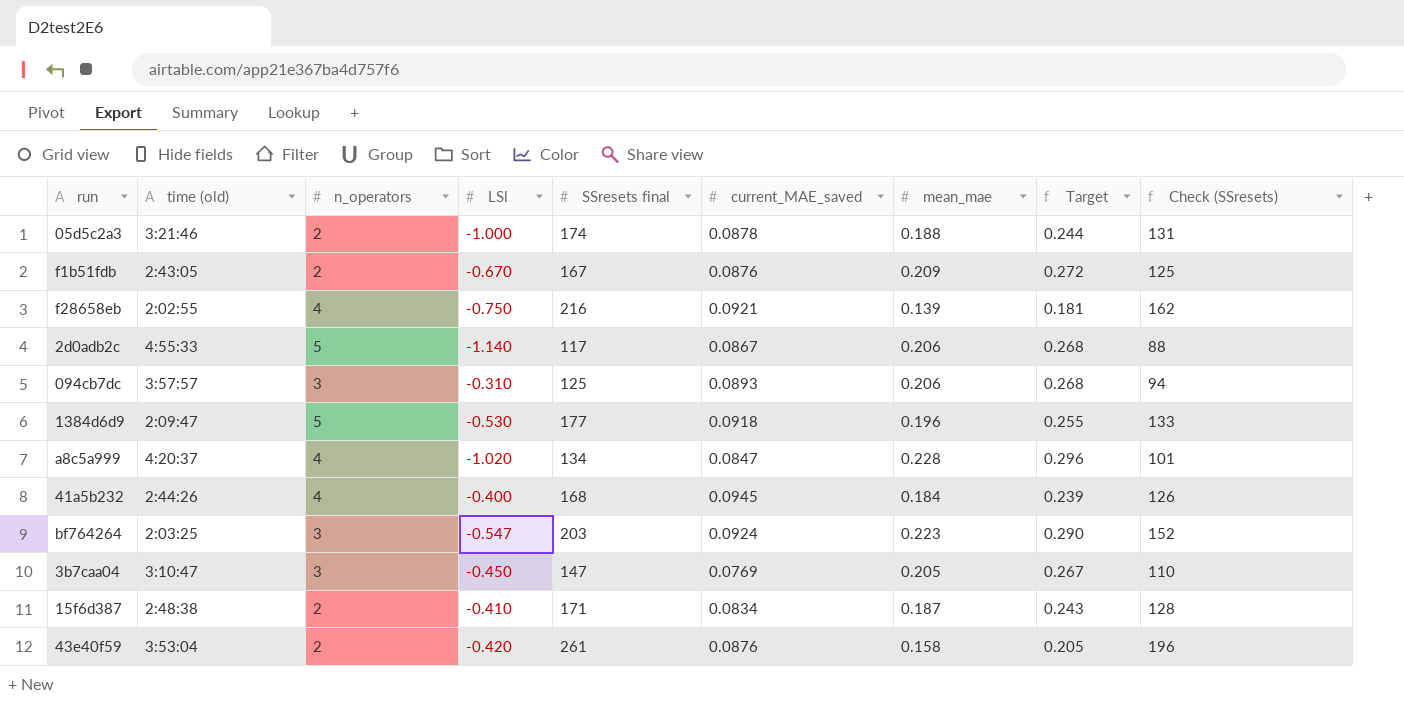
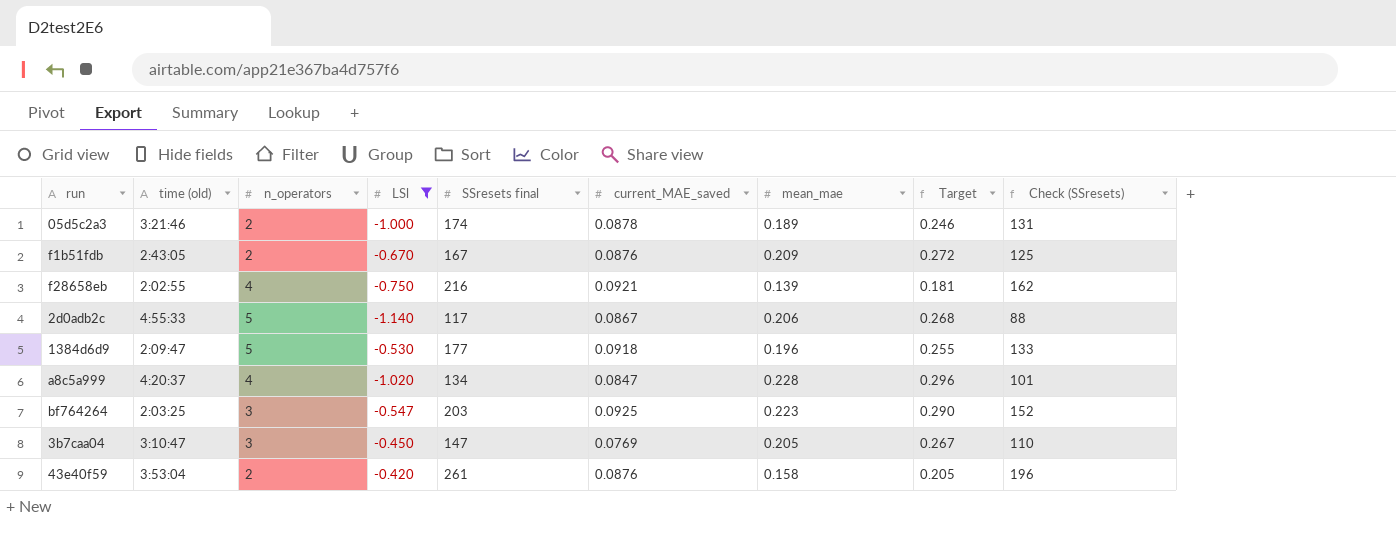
filter: none -> LSl <= -0.420
05d5c2a3 | mean_mae: 0.188 -> 0.189
05d5c2a3 | Target: 0.244 -> 0.246
bf764264 | current_MAE_saved: 0.0924 -> 0.0925

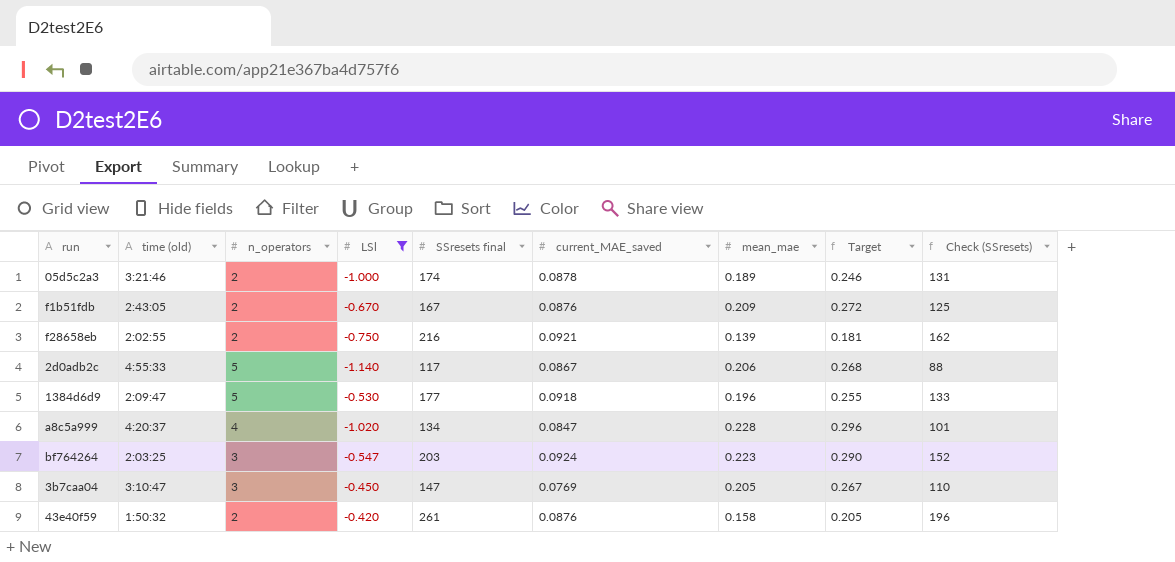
f28658eb | n_operators: 4 -> 2
bf764264 | current_MAE_saved: 0.0925 -> 0.0924
43e40f59 | time (old): 3:53:04 -> 1:50:32

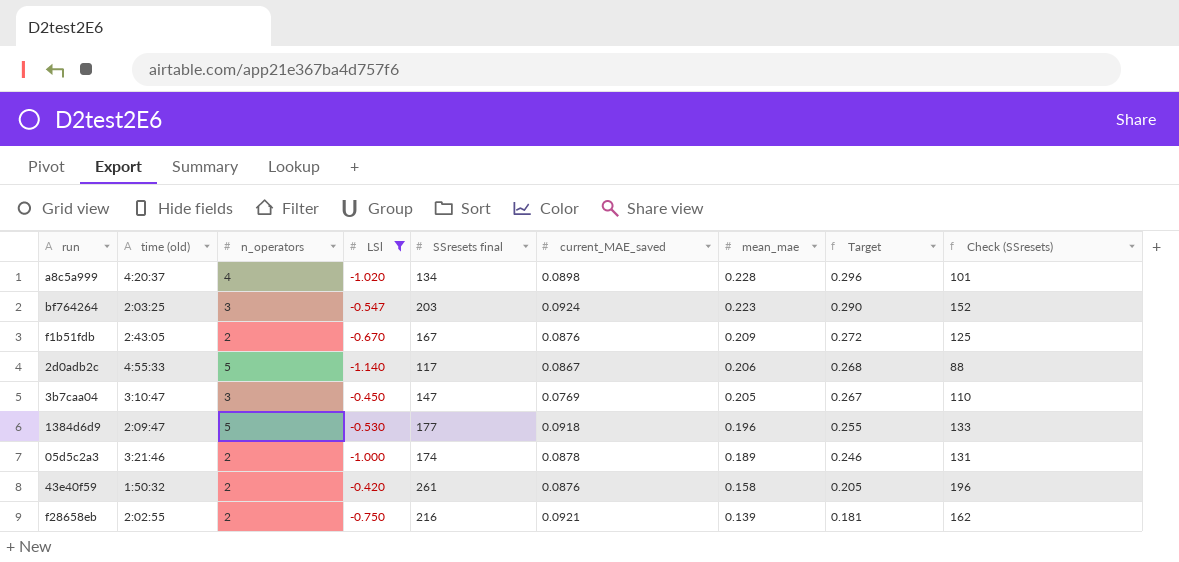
row order: none -> mean_mae descending
a8c5a999 | current_MAE_saved: 0.0847 -> 0.0898

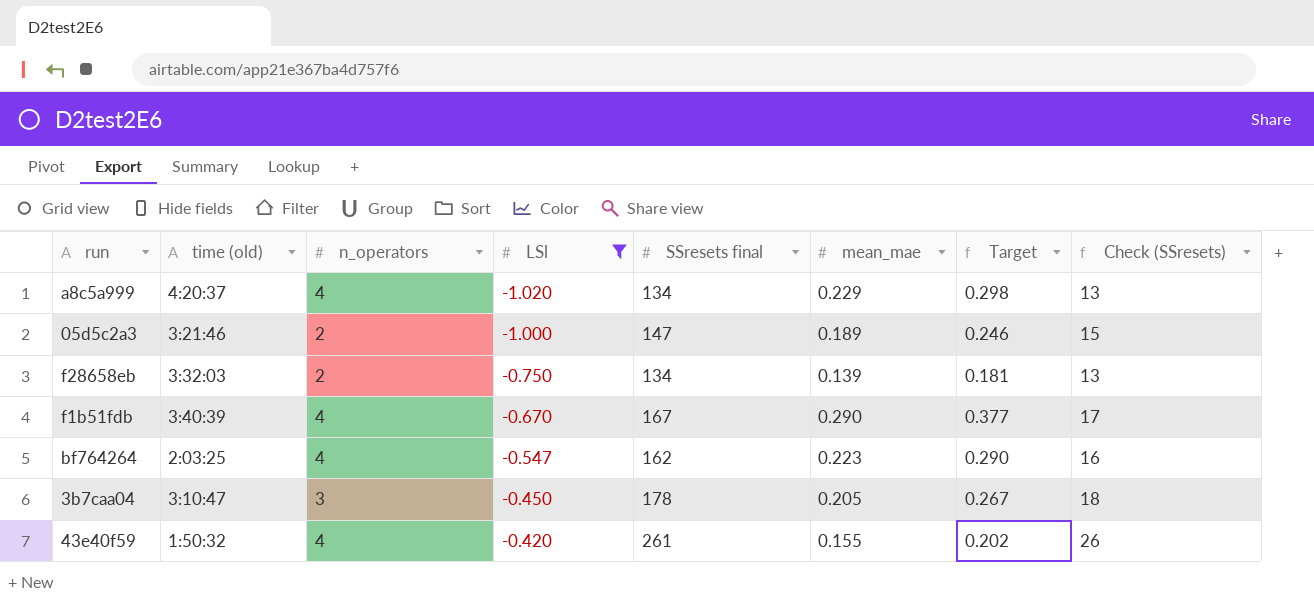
row order: mean_mae descending -> LSl ascending
column current_MAE_saved | position: 6 -> none
column Check (SSresets) | formula: [SSresets final] * 0.75 -> [SSresets final] * 0.1
row 2d0adb2c: 4:55:33 | 5 | -1.140 | 117 | 0.0867 | 0.206 | 0.268 | 88 -> none
row 1384d6d9: 2:09:47 | 5 | -0.530 | 177 | 0.0918 | 0.196 | 0.255 | 133 -> none
a8c5a999 | mean_mae: 0.228 -> 0.229
a8c5a999 | Target: 0.296 -> 0.298
05d5c2a3 | SSresets final: 174 -> 147
f28658eb | time (old): 2:02:55 -> 3:32:03
f28658eb | SSresets final: 216 -> 134
f1b51fdb | time (old): 2:43:05 -> 3:40:39
f1b51fdb | n_operators: 2 -> 4
f1b51fdb | mean_mae: 0.209 -> 0.290
f1b51fdb | Target: 0.272 -> 0.377
bf764264 | n_operators: 3 -> 4
bf764264 | SSresets final: 203 -> 162
3b7caa04 | SSresets final: 147 -> 178
43e40f59 | n_operators: 2 -> 4
43e40f59 | mean_mae: 0.158 -> 0.155
43e40f59 | Target: 0.205 -> 0.202

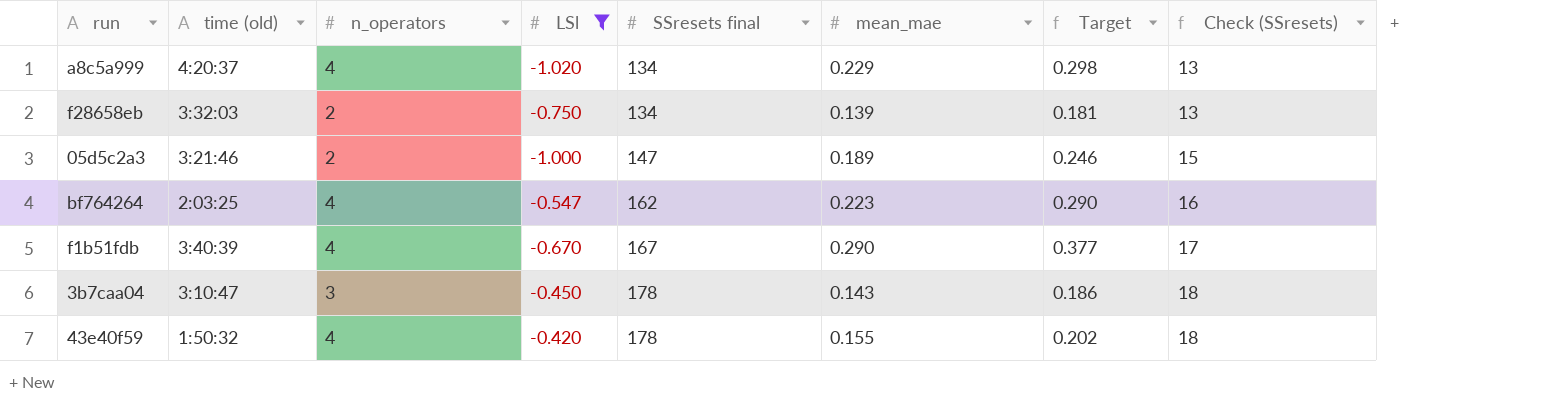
row order: LSl ascending -> SSresets final ascending
3b7caa04 | mean_mae: 0.205 -> 0.143
3b7caa04 | Target: 0.267 -> 0.186
43e40f59 | SSresets final: 261 -> 178
43e40f59 | Check (SSresets): 26 -> 18

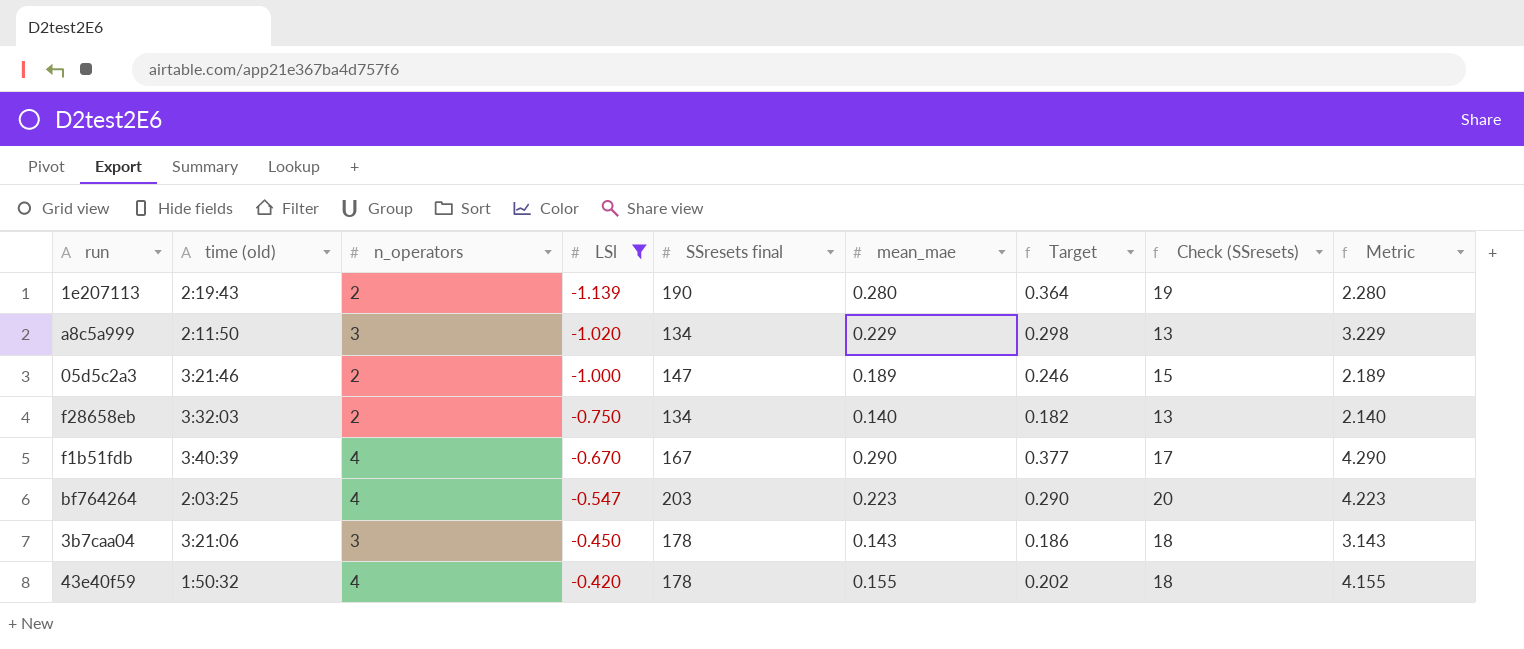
row order: SSresets final ascending -> LSl ascending
column Metric | formula: none -> [n_operators] + [mean_mae]
row 1e207113: none -> 2:19:43 | 2 | -1.139 | 190 | 0.280 | 0.364 | 19 | 2.280
a8c5a999 | time (old): 4:20:37 -> 2:11:50
a8c5a999 | n_operators: 4 -> 3
f28658eb | mean_mae: 0.139 -> 0.140
f28658eb | Target: 0.181 -> 0.182
bf764264 | SSresets final: 162 -> 203
bf764264 | Check (SSresets): 16 -> 20
3b7caa04 | time (old): 3:10:47 -> 3:21:06

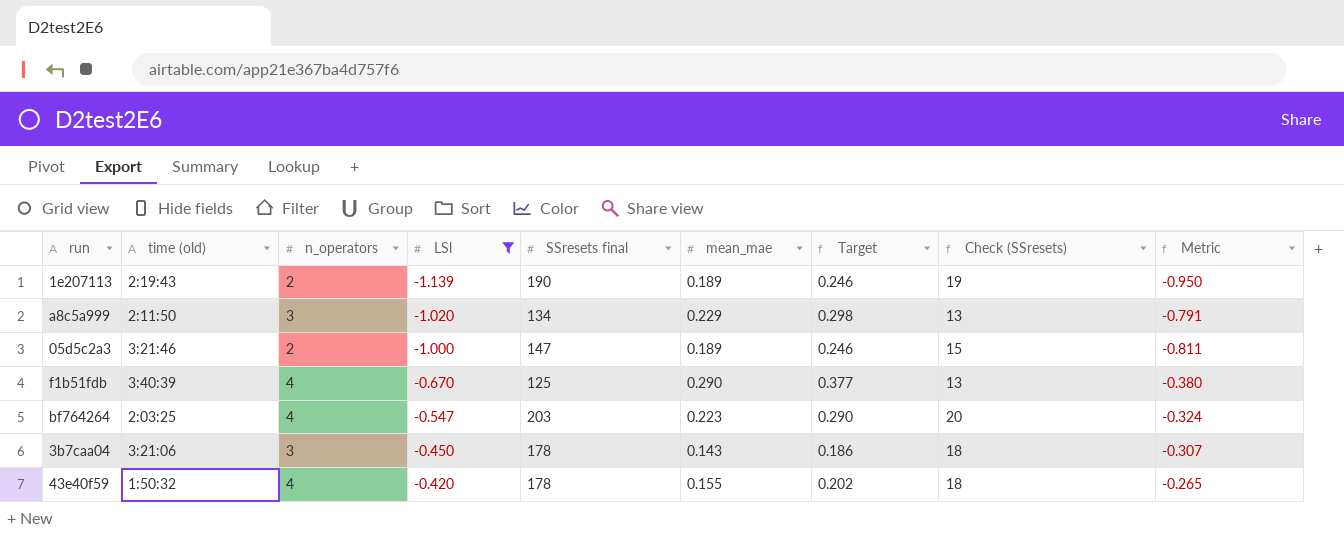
column Metric | formula: [n_operators] + [mean_mae] -> [LSl] + [mean_mae]
row f28658eb: 3:32:03 | 2 | -0.750 | 134 | 0.140 | 0.182 | 13 | 2.140 -> none
1e207113 | mean_mae: 0.280 -> 0.189
1e207113 | Target: 0.364 -> 0.246
f1b51fdb | SSresets final: 167 -> 125
f1b51fdb | Check (SSresets): 17 -> 13

